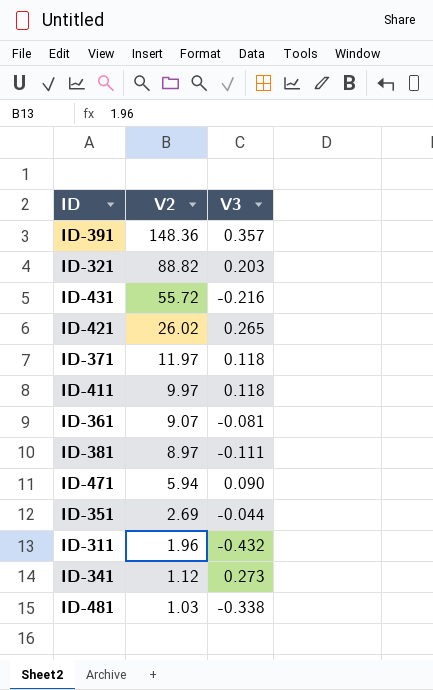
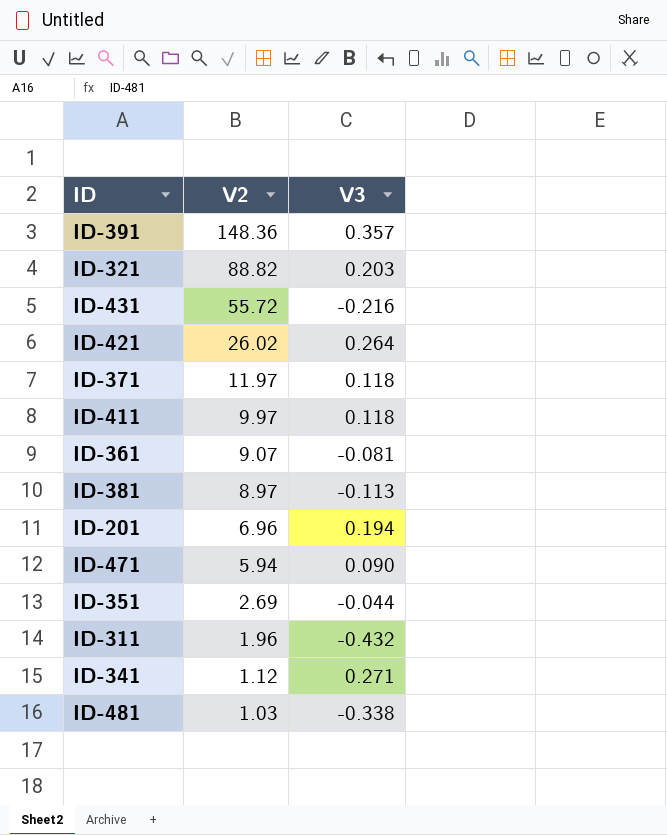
ID-421 | V3: 0.265 -> 0.264
ID-381 | V3: -0.111 -> -0.113
row ID-201: none -> 6.96 | 0.194
ID-341 | V3: 0.273 -> 0.271

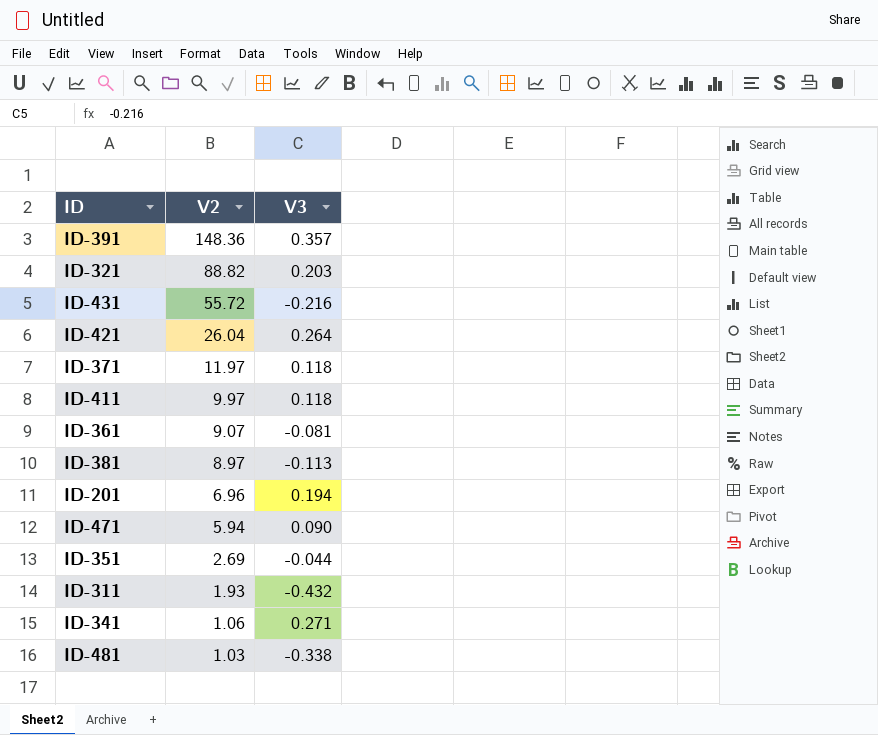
ID-421 | V2: 26.02 -> 26.04
ID-311 | V2: 1.96 -> 1.93
ID-341 | V2: 1.12 -> 1.06

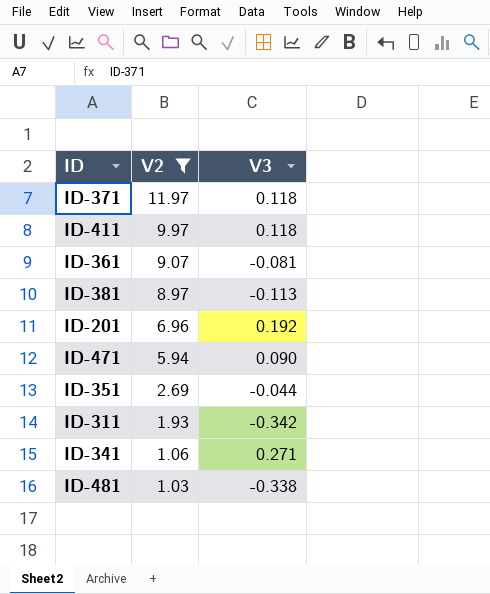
filter: none -> V2 <= 11.97
ID-201 | V3: 0.194 -> 0.192
ID-311 | V3: -0.432 -> -0.342

